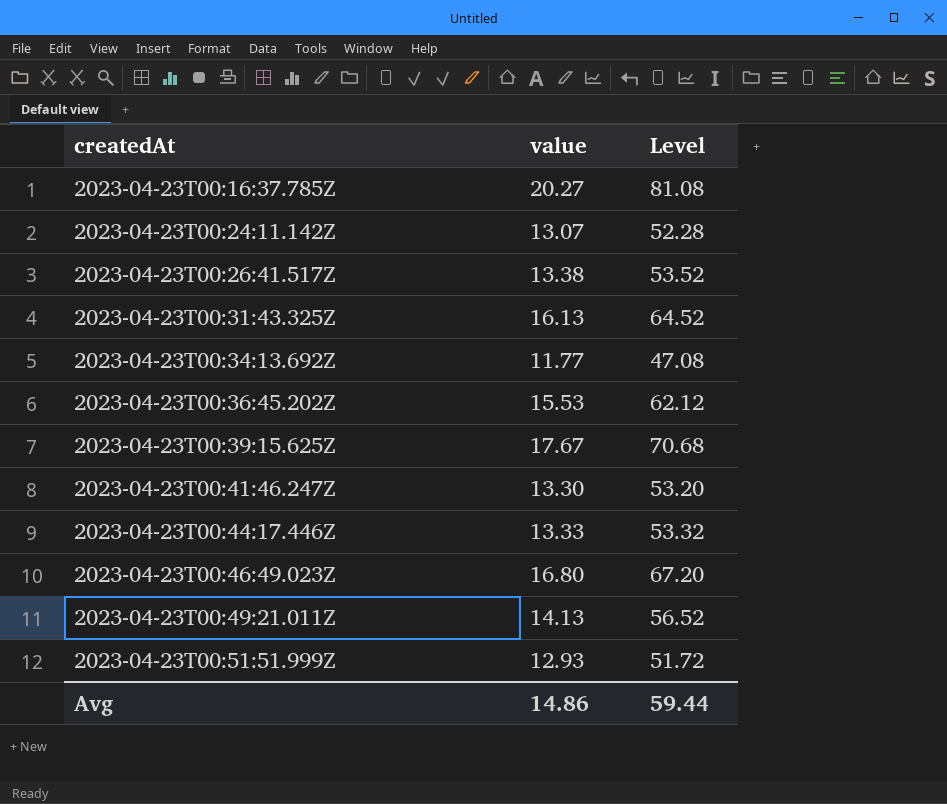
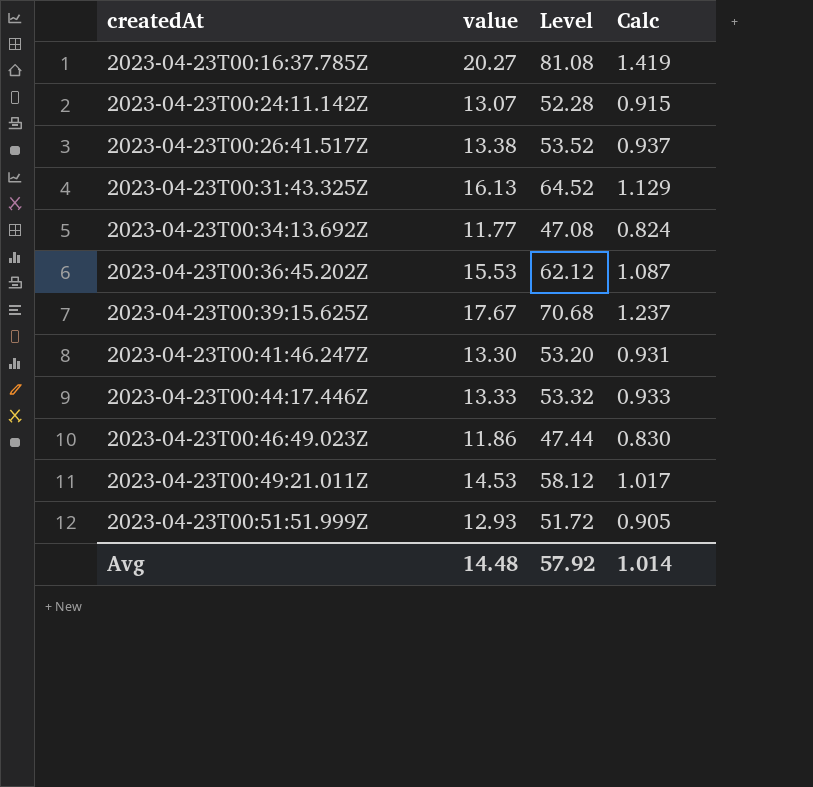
column Calc | formula: none -> [value] * 0.07
2023-04-23T00:46:49.023Z | value: 16.80 -> 11.86
2023-04-23T00:46:49.023Z | Level: 67.20 -> 47.44
2023-04-23T00:49:21.011Z | value: 14.13 -> 14.53
2023-04-23T00:49:21.011Z | Level: 56.52 -> 58.12
Avg | value: 14.86 -> 14.48
Avg | Level: 59.44 -> 57.92

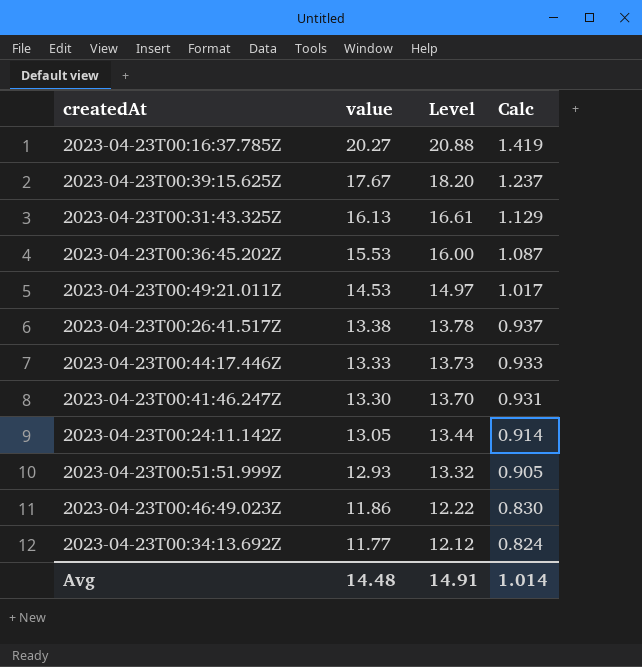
row order: createdAt ascending -> value descending
column Level | formula: [value] * 4 -> [value] * 1.03
2023-04-23T00:24:11.142Z | value: 13.07 -> 13.05
2023-04-23T00:24:11.142Z | Calc: 0.915 -> 0.914
Avg | Level: 57.92 -> 14.91

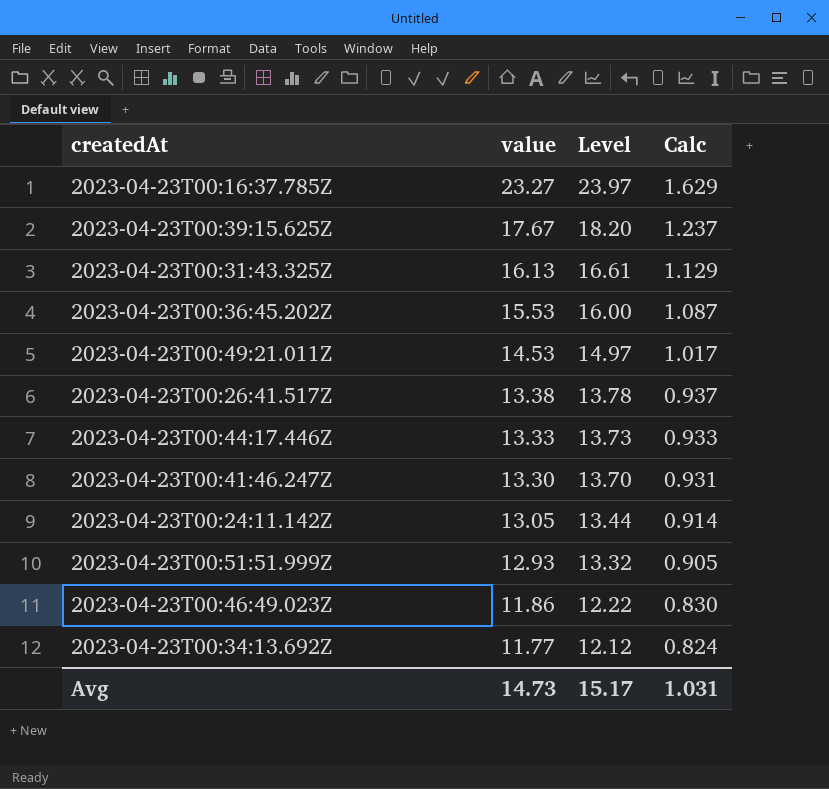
2023-04-23T00:16:37.785Z | value: 20.27 -> 23.27
2023-04-23T00:16:37.785Z | Level: 20.88 -> 23.97
2023-04-23T00:16:37.785Z | Calc: 1.419 -> 1.629
Avg | value: 14.48 -> 14.73
Avg | Level: 14.91 -> 15.17
Avg | Calc: 1.014 -> 1.031

